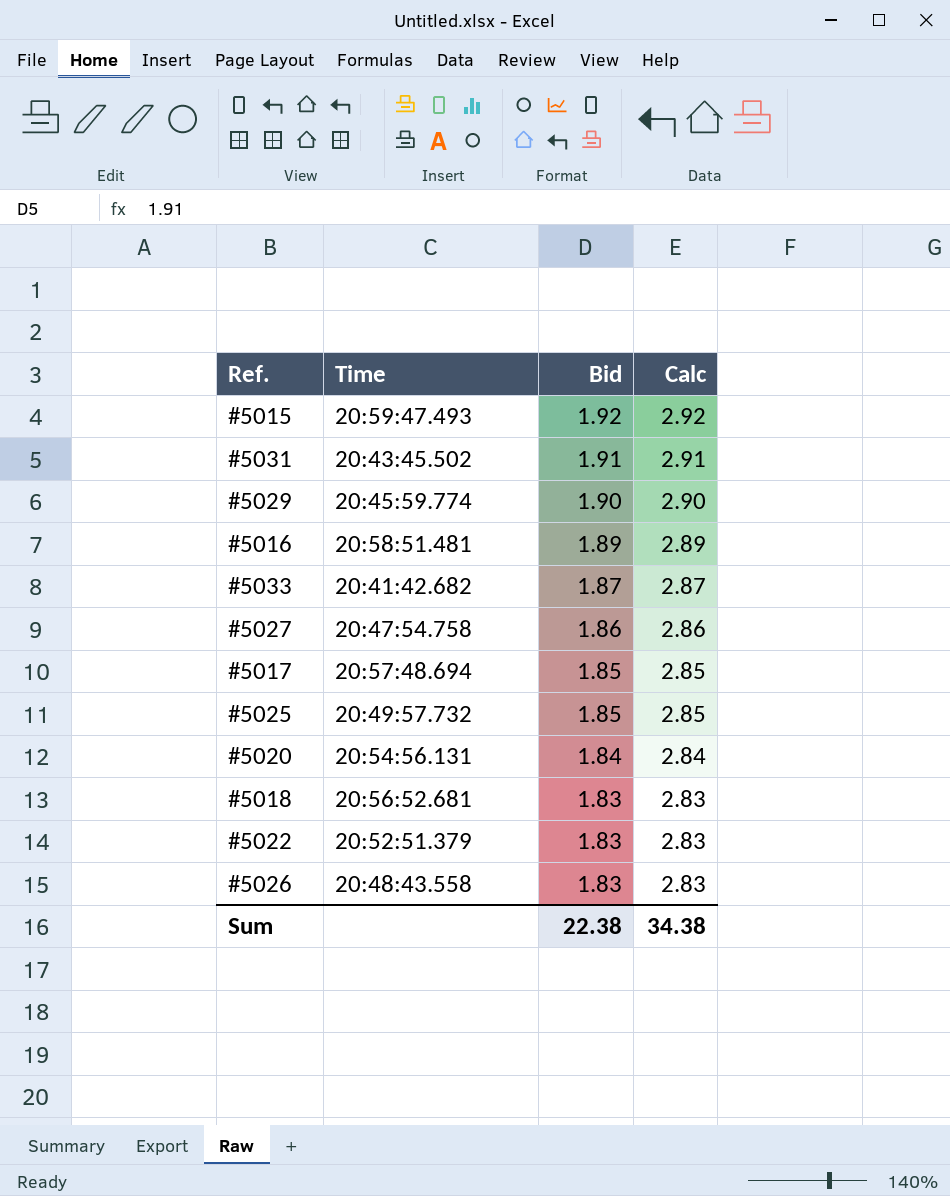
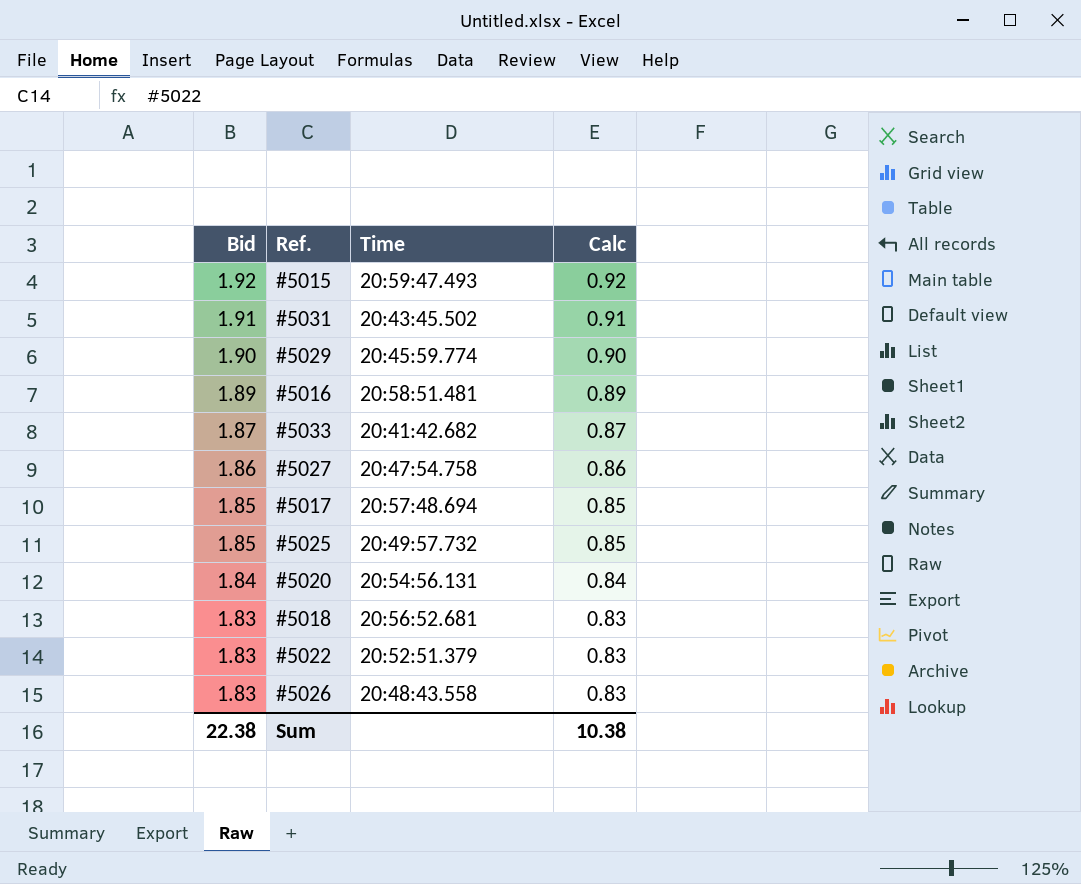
column Bid | position: 3 -> 1
column Calc | formula: [Bid] + 1 -> [Bid] - 1
Sum | Calc: 34.38 -> 10.38

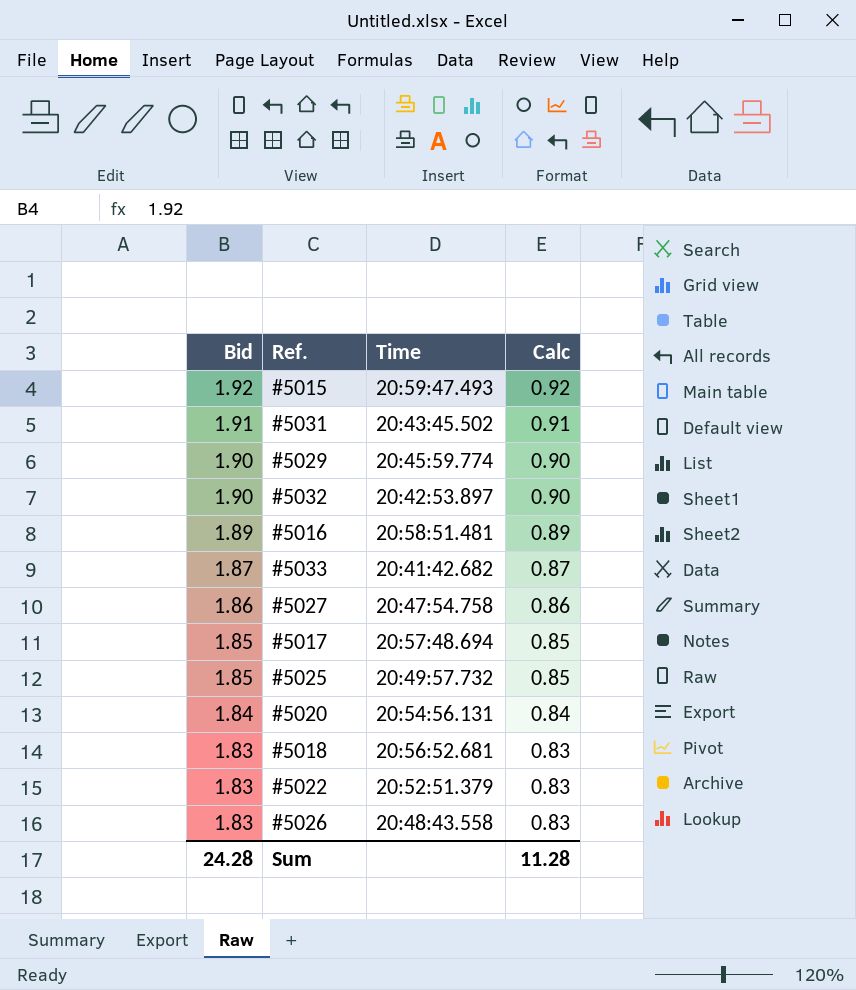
row #5032: none -> 1.90 | 20:42:53.897 | 0.90
Sum | Bid: 22.38 -> 24.28
Sum | Calc: 10.38 -> 11.28

